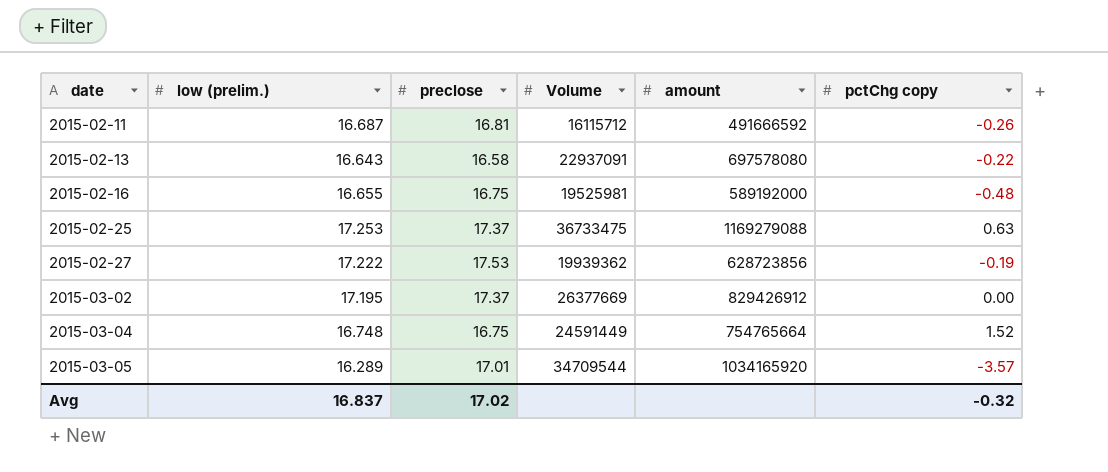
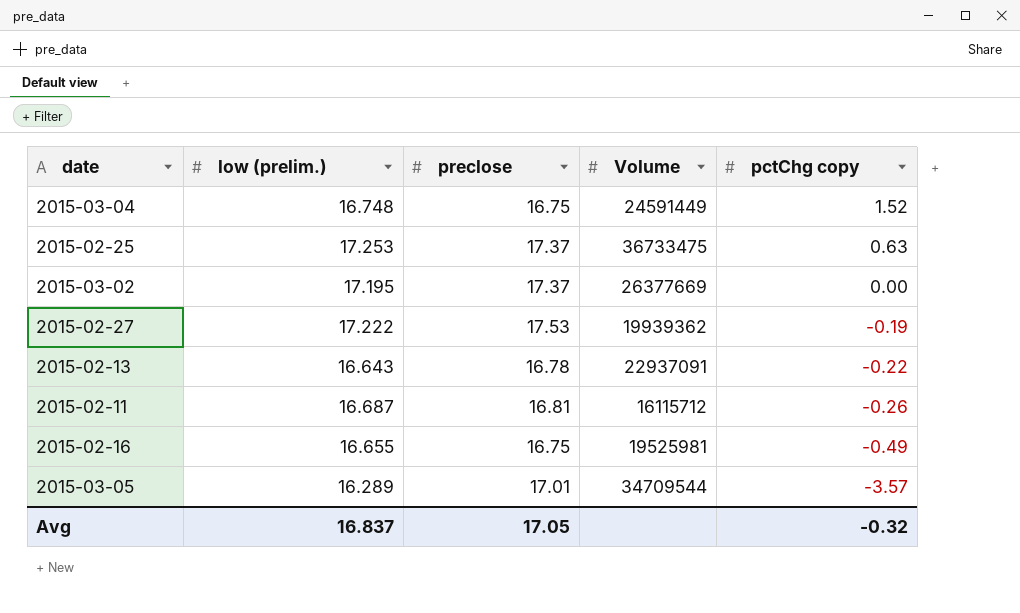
row order: date ascending -> pctChg copy descending
column amount | position: 5 -> none
2015-02-13 | preclose: 16.58 -> 16.78
2015-02-16 | pctChg copy: -0.48 -> -0.49
Avg | preclose: 17.02 -> 17.05

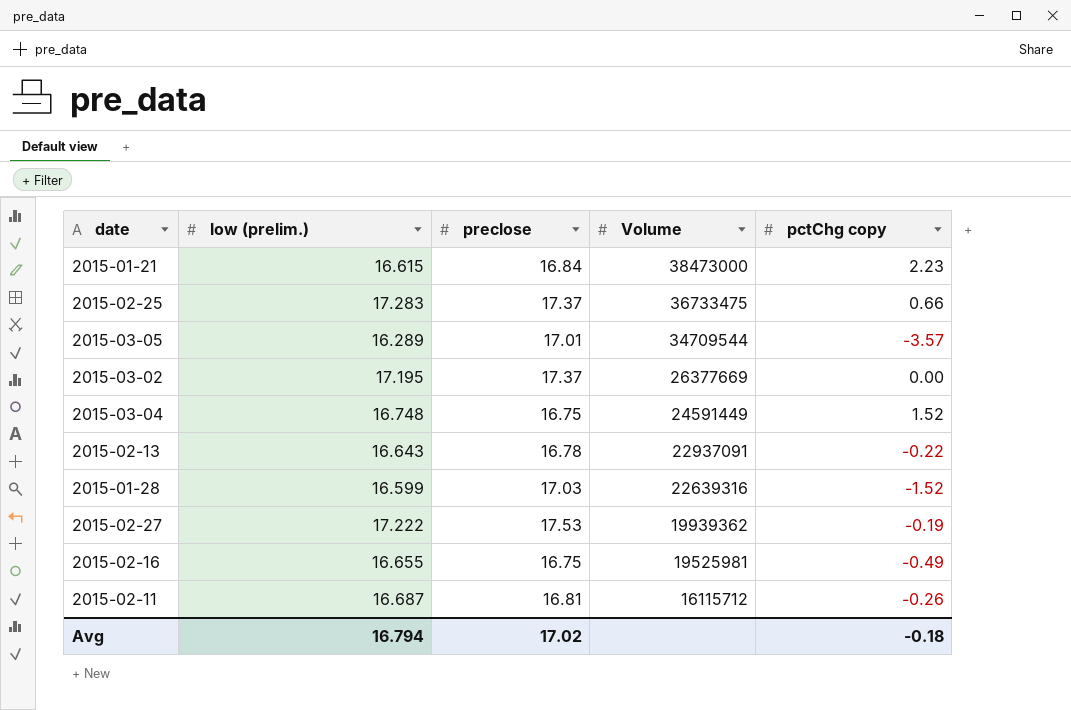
row order: pctChg copy descending -> Volume descending
row 2015-01-21: none -> 16.615 | 16.84 | 38473000 | 2.23
2015-02-25 | low (prelim.): 17.253 -> 17.283
2015-02-25 | pctChg copy: 0.63 -> 0.66
row 2015-01-28: none -> 16.599 | 17.03 | 22639316 | -1.52
Avg | low (prelim.): 16.837 -> 16.794
Avg | preclose: 17.05 -> 17.02
Avg | pctChg copy: -0.32 -> -0.18

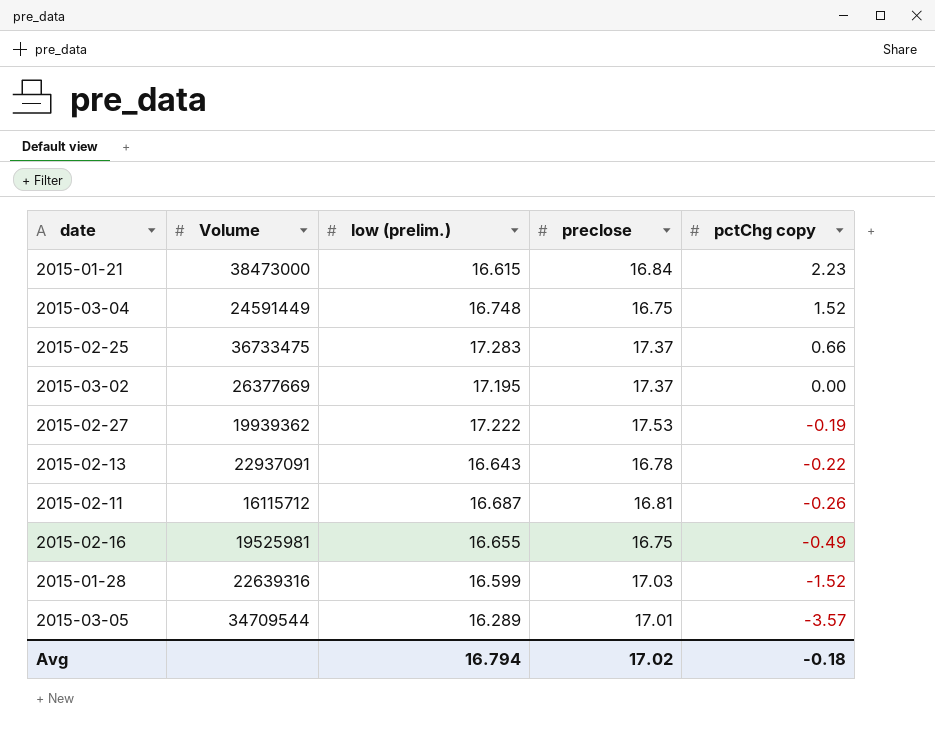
row order: Volume descending -> pctChg copy descending
column Volume | position: 4 -> 2

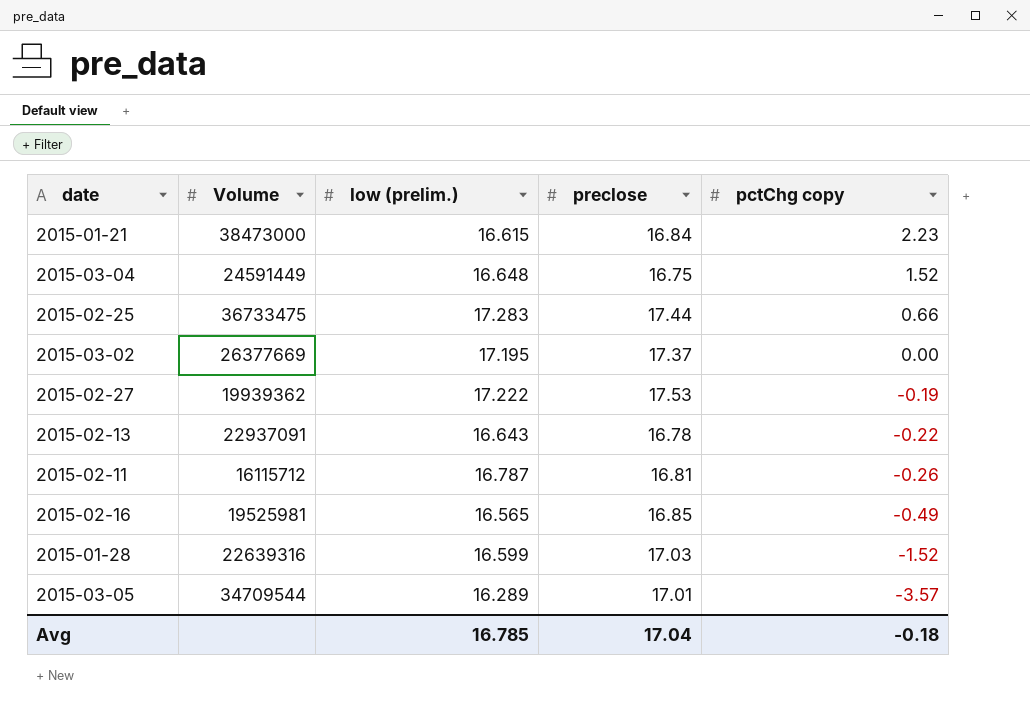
2015-03-04 | low (prelim.): 16.748 -> 16.648
2015-02-25 | preclose: 17.37 -> 17.44
2015-02-11 | low (prelim.): 16.687 -> 16.787
2015-02-16 | low (prelim.): 16.655 -> 16.565
2015-02-16 | preclose: 16.75 -> 16.85
Avg | low (prelim.): 16.794 -> 16.785
Avg | preclose: 17.02 -> 17.04

